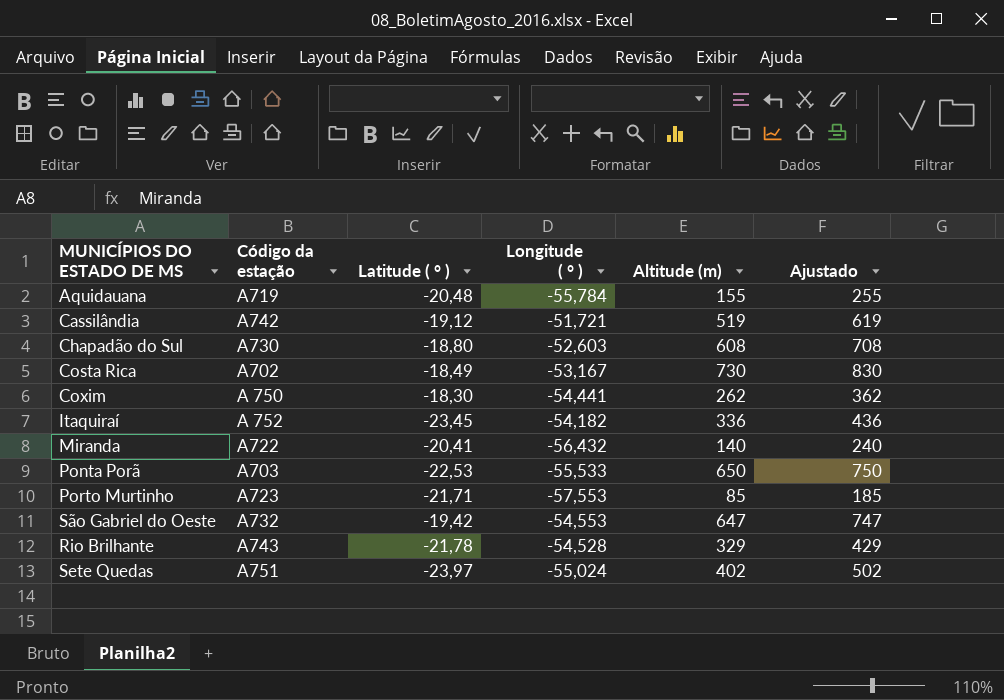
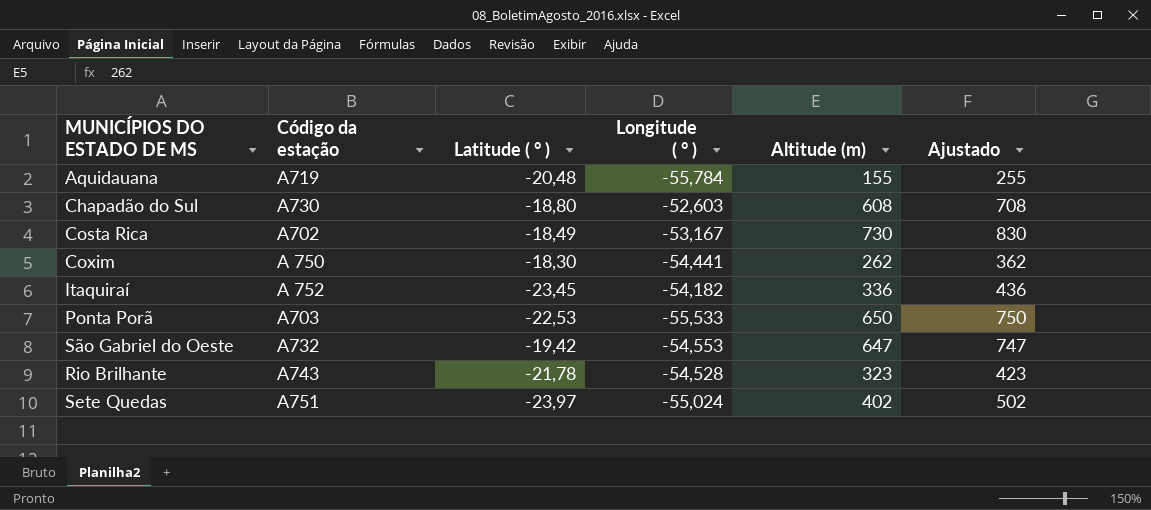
row Cassilândia: A742 | -19,12 | -51,721 | 519 | 619 -> none
row Miranda: A722 | -20,41 | -56,432 | 140 | 240 -> none
row Porto Murtinho: A723 | -21,71 | -57,553 | 85 | 185 -> none
Rio Brilhante | Altitude (m): 329 -> 323
Rio Brilhante | Ajustado: 429 -> 423

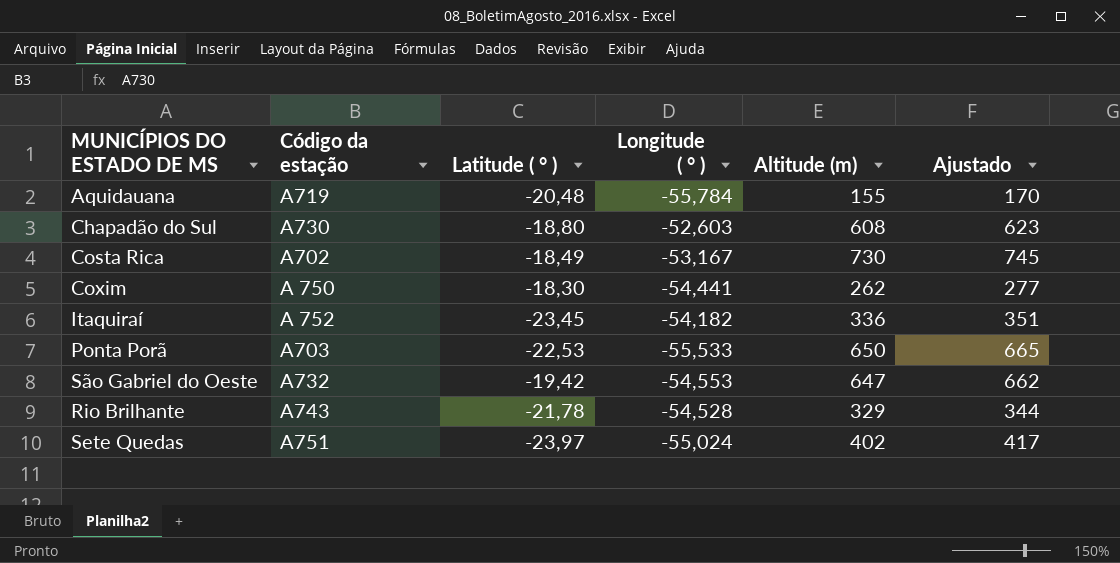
column Ajustado | formula: [Altitude (m)] + 100 -> [Altitude (m)] + 15
Rio Brilhante | Altitude (m): 323 -> 329

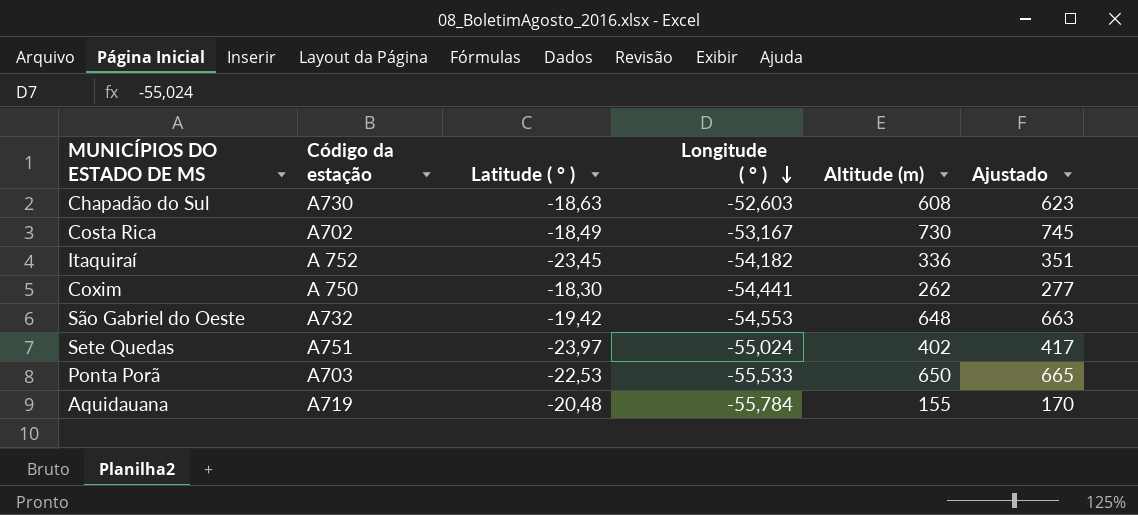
row order: none -> Longitude ( ° ) descending
row Rio Brilhante: A743 | -21,78 | -54,528 | 329 | 344 -> none
Chapadão do Sul | Latitude ( ° ): -18,80 -> -18,63
São Gabriel do Oeste | Altitude (m): 647 -> 648
São Gabriel do Oeste | Ajustado: 662 -> 663

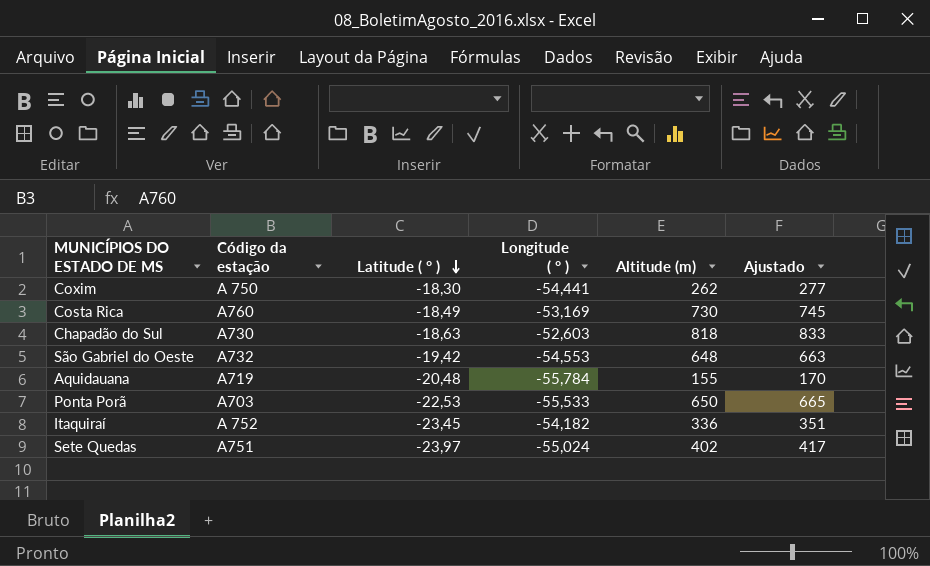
row order: Longitude ( ° ) descending -> Latitude ( ° ) descending
Costa Rica | Código da estação: A702 -> A760
Costa Rica | Longitude ( ° ): -53,167 -> -53,169
Chapadão do Sul | Altitude (m): 608 -> 818
Chapadão do Sul | Ajustado: 623 -> 833

